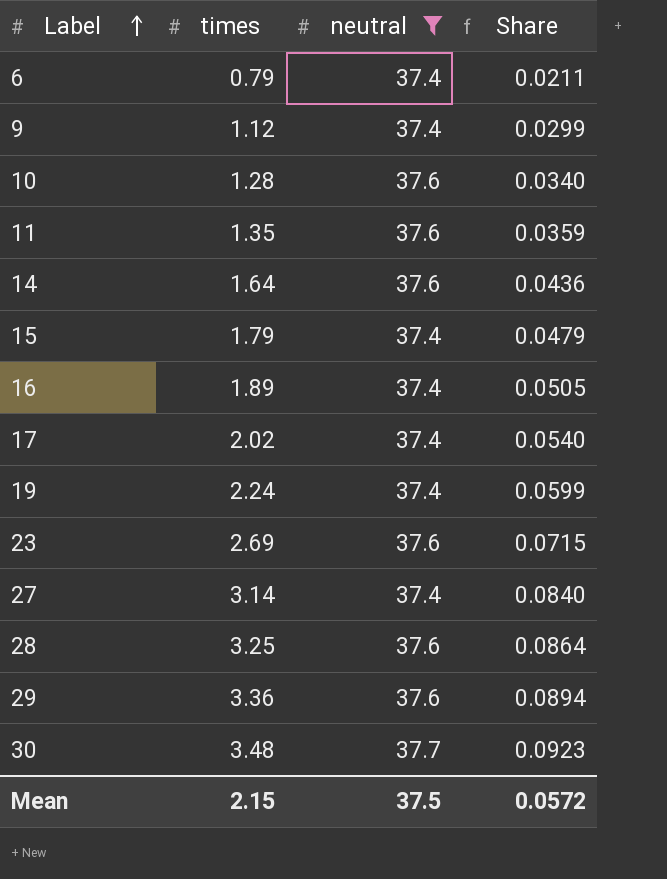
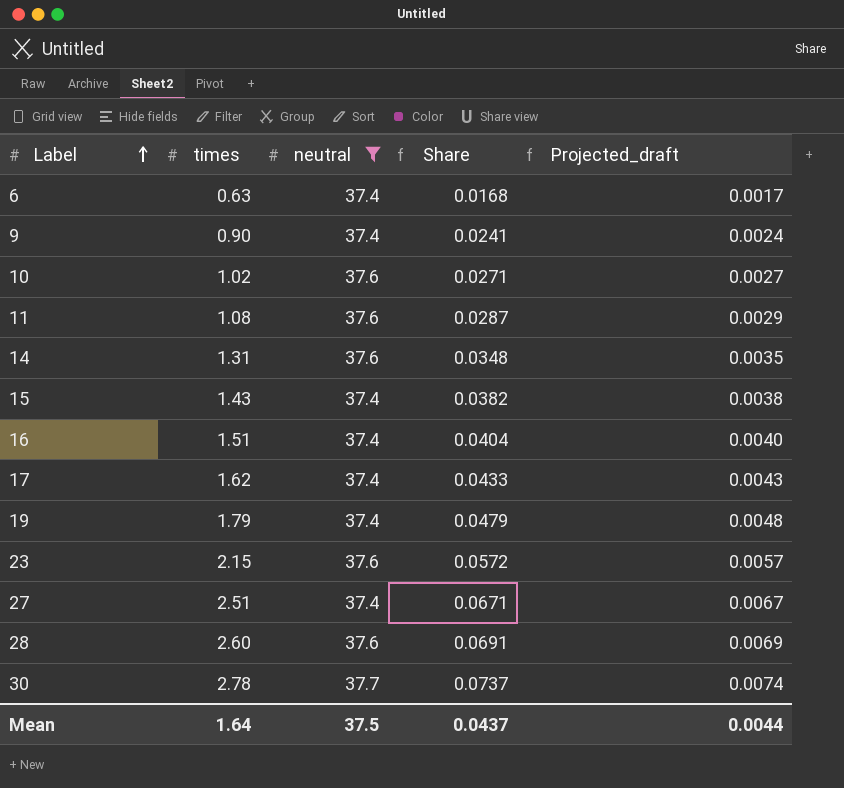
column Projected_draft | formula: none -> [Share] * 0.1
row 29: 3.36 | 37.6 | 0.0894 -> none
6 | times: 0.79 -> 0.63
6 | Share: 0.0211 -> 0.0168
9 | times: 1.12 -> 0.90
9 | Share: 0.0299 -> 0.0241
10 | times: 1.28 -> 1.02
10 | Share: 0.0340 -> 0.0271
11 | times: 1.35 -> 1.08
11 | Share: 0.0359 -> 0.0287
14 | times: 1.64 -> 1.31
14 | Share: 0.0436 -> 0.0348
15 | times: 1.79 -> 1.43
15 | Share: 0.0479 -> 0.0382
16 | times: 1.89 -> 1.51
16 | Share: 0.0505 -> 0.0404
17 | times: 2.02 -> 1.62
17 | Share: 0.0540 -> 0.0433
19 | times: 2.24 -> 1.79
19 | Share: 0.0599 -> 0.0479
23 | times: 2.69 -> 2.15
23 | Share: 0.0715 -> 0.0572
27 | times: 3.14 -> 2.51
27 | Share: 0.0840 -> 0.0671
28 | times: 3.25 -> 2.60
28 | Share: 0.0864 -> 0.0691
30 | times: 3.48 -> 2.78
30 | Share: 0.0923 -> 0.0737
Mean | times: 2.15 -> 1.64
Mean | Share: 0.0572 -> 0.0437

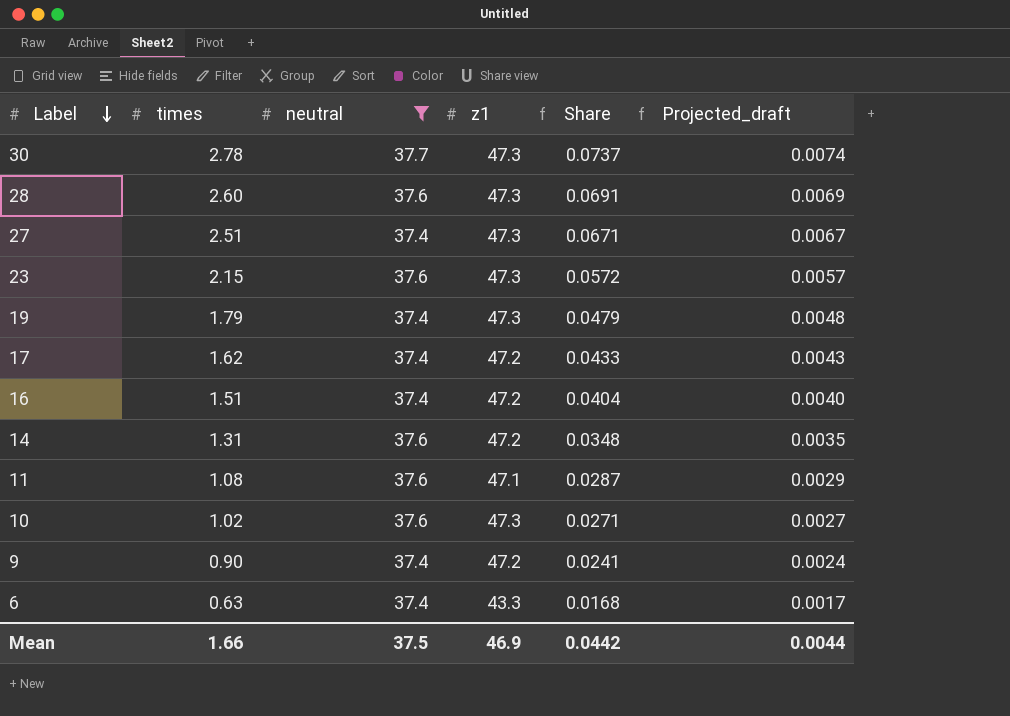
row order: Label ascending -> Label descending
column z1 | position: none -> 4
row 15: 1.43 | 37.4 | 0.0382 | 0.0038 -> none
Mean | times: 1.64 -> 1.66
Mean | Share: 0.0437 -> 0.0442

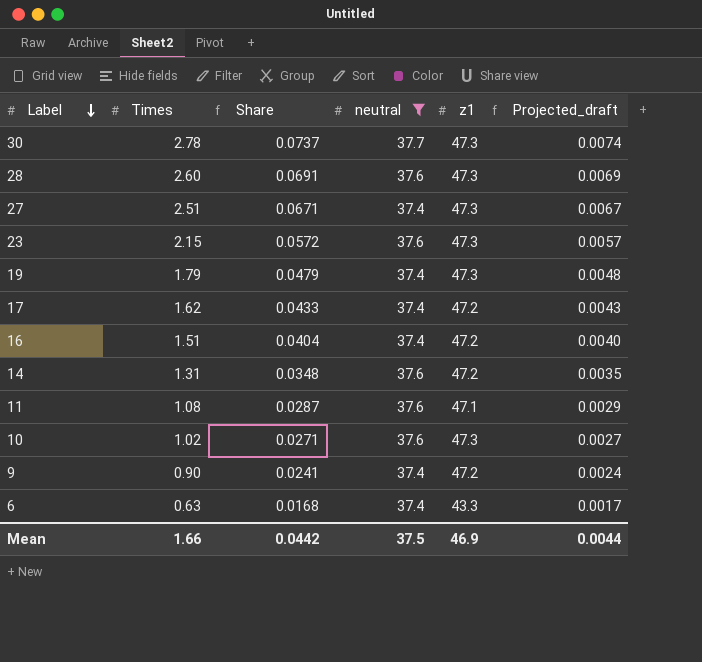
column name: times -> Times
column Share | position: 5 -> 3

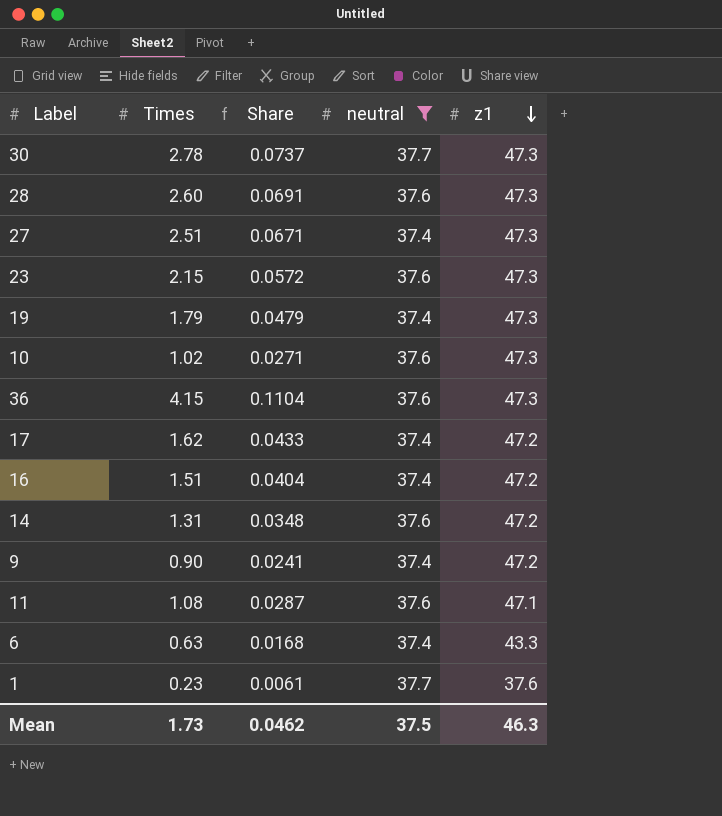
row order: Label descending -> z1 descending
column Projected_draft | formula: [Share] * 0.1 -> none
row 36: none -> 4.15 | 0.1104 | 37.6 | 47.3
row 1: none -> 0.23 | 0.0061 | 37.7 | 37.6
Mean | Times: 1.66 -> 1.73
Mean | Share: 0.0442 -> 0.0462
Mean | z1: 46.9 -> 46.3

